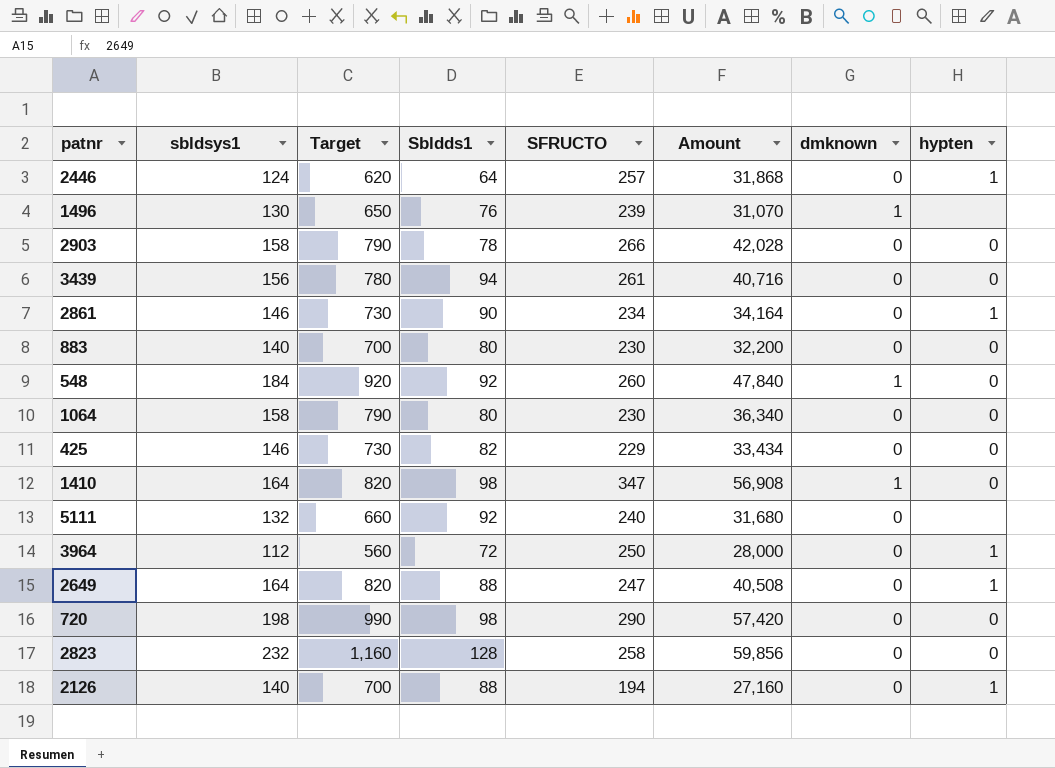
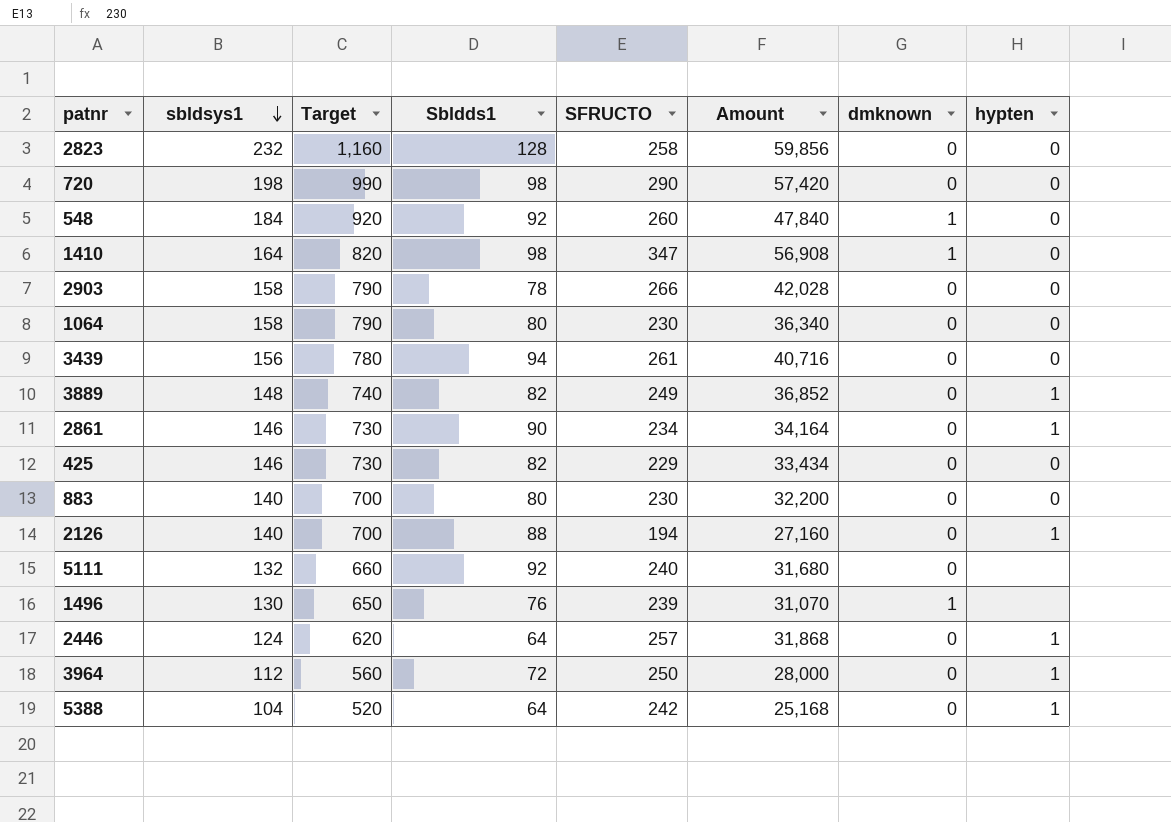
row order: none -> sbldsys1 descending
row 2649: 164 | 820 | 88 | 247 | 40,508 | 0 | 1 -> none
row 3889: none -> 148 | 740 | 82 | 249 | 36,852 | 0 | 1
row 5388: none -> 104 | 520 | 64 | 242 | 25,168 | 0 | 1

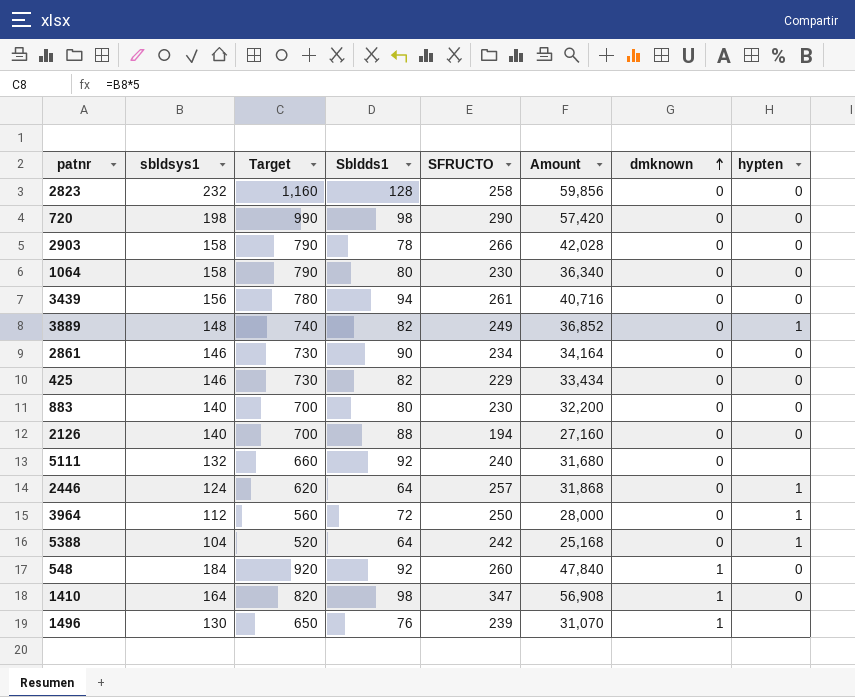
row order: sbldsys1 descending -> dmknown ascending
2861 | hypten: 1 -> 0
2126 | hypten: 1 -> 0

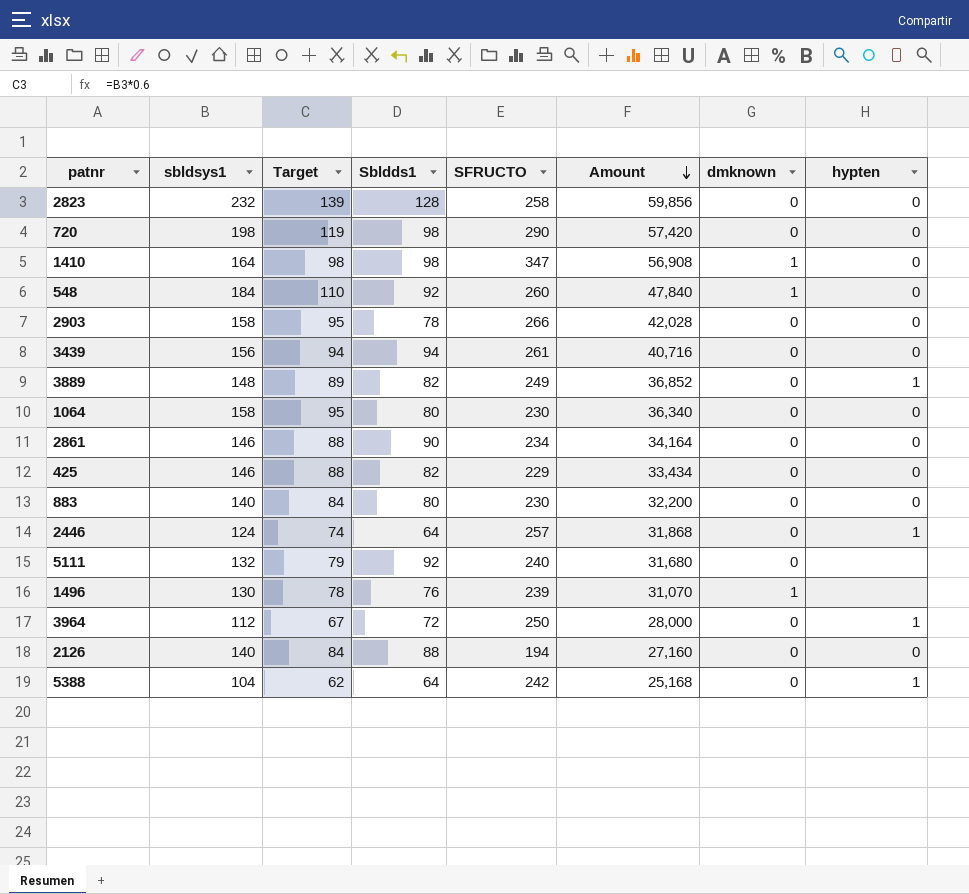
row order: dmknown ascending -> Amount descending
column Target | formula: [sbldsys1] * 5 -> [sbldsys1] * 0.6

